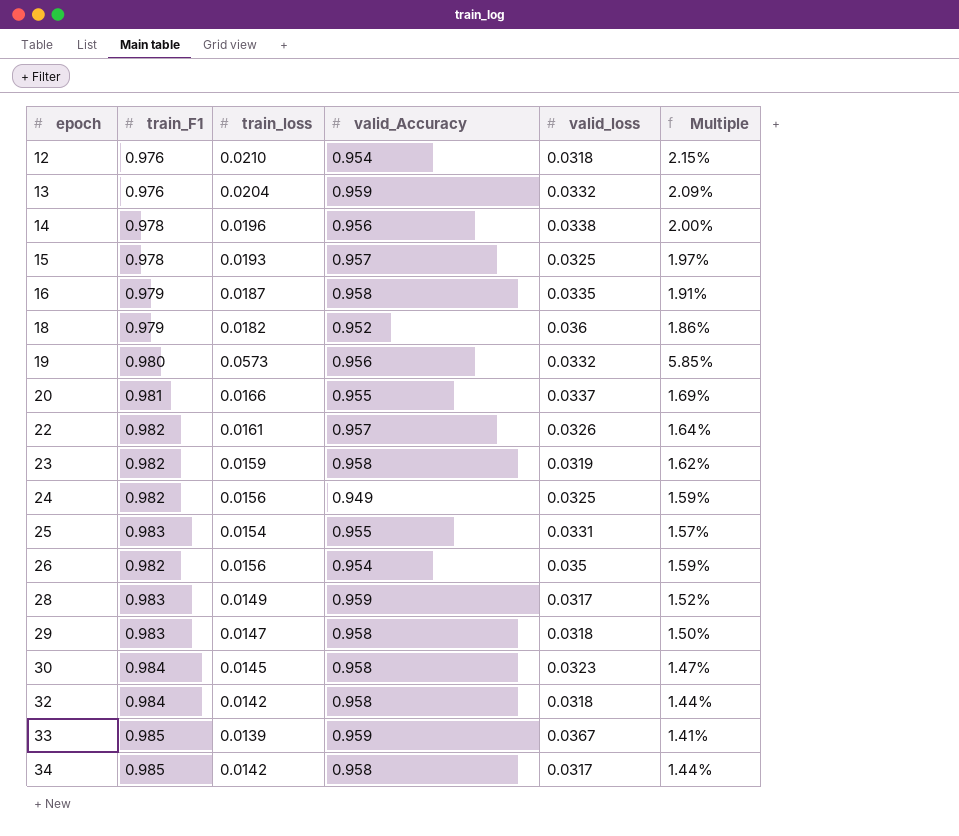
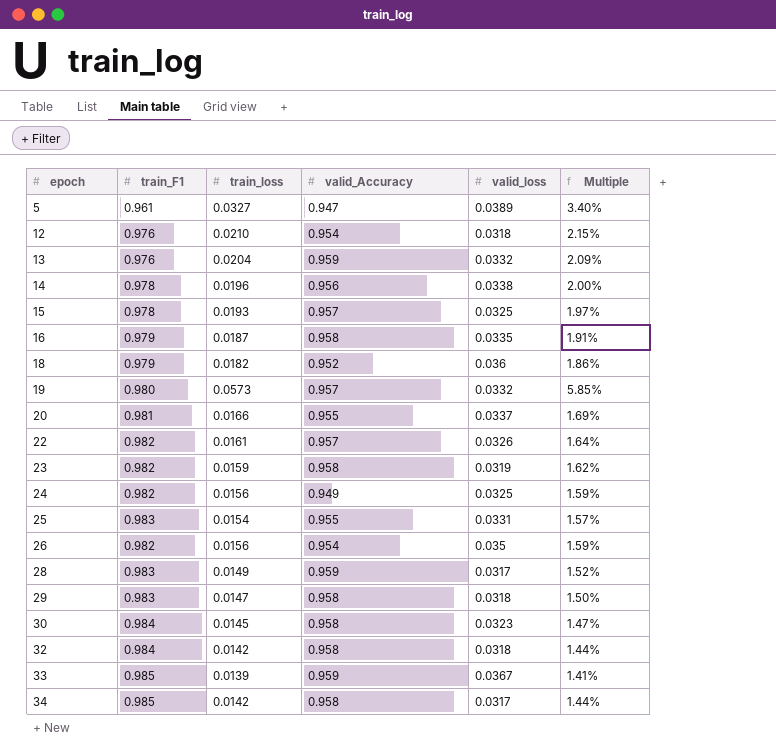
row 5: none -> 0.961 | 0.0327 | 0.947 | 0.0389 | 3.40%
19 | valid_Accuracy: 0.956 -> 0.957

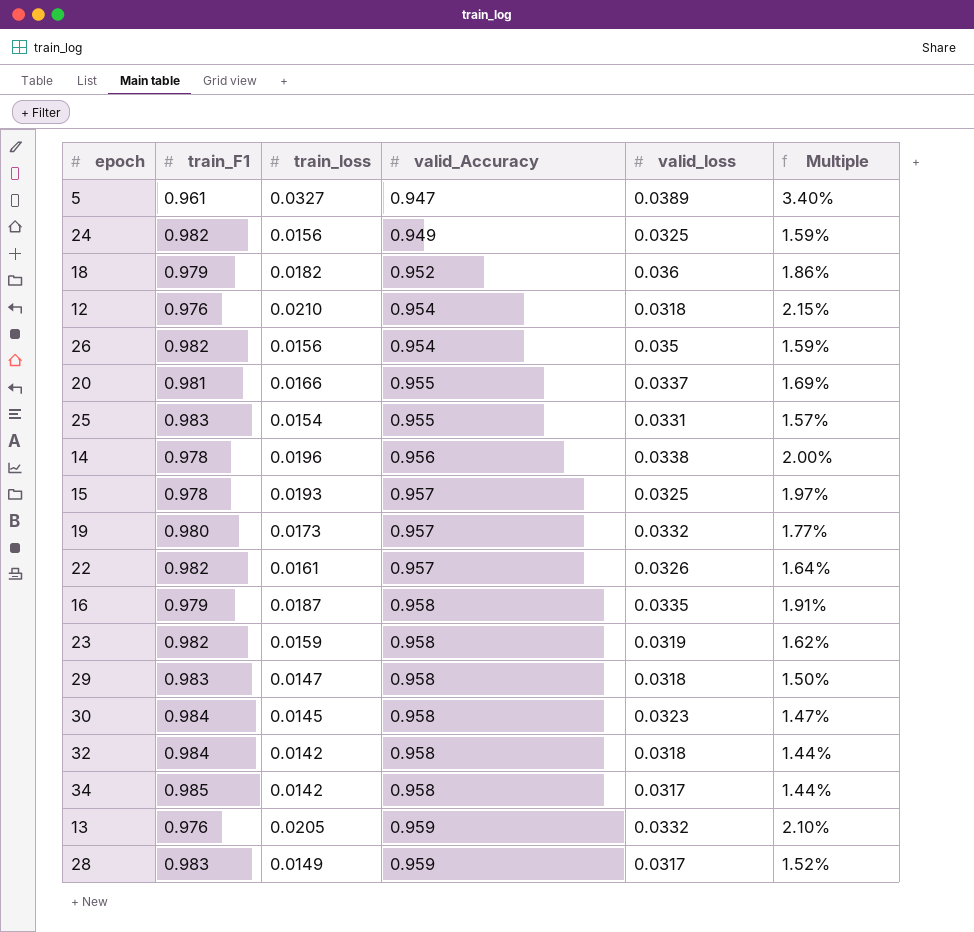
row order: epoch ascending -> valid_Accuracy ascending
row 33: 0.985 | 0.0139 | 0.959 | 0.0367 | 1.41% -> none
19 | train_loss: 0.0573 -> 0.0173
19 | Multiple: 5.85% -> 1.77%
13 | train_loss: 0.0204 -> 0.0205
13 | Multiple: 2.09% -> 2.10%

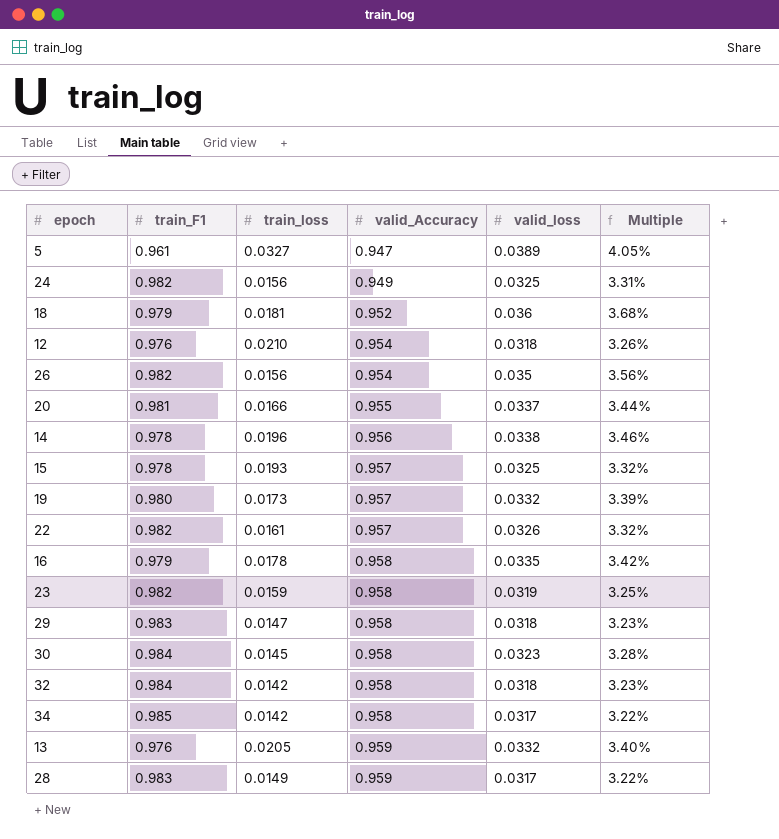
column Multiple | formula: [train_loss] / [train_F1] -> [valid_loss] / [train_F1]
row 25: 0.983 | 0.0154 | 0.955 | 0.0331 | 1.57% -> none
18 | train_loss: 0.0182 -> 0.0181
16 | train_loss: 0.0187 -> 0.0178

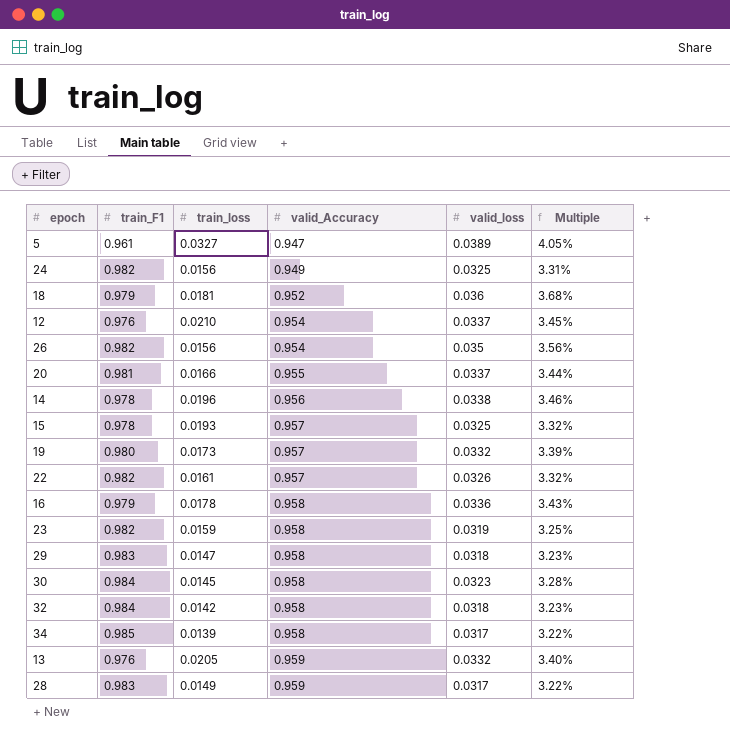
12 | valid_loss: 0.0318 -> 0.0337
12 | Multiple: 3.26% -> 3.45%
16 | valid_loss: 0.0335 -> 0.0336
16 | Multiple: 3.42% -> 3.43%
34 | train_loss: 0.0142 -> 0.0139

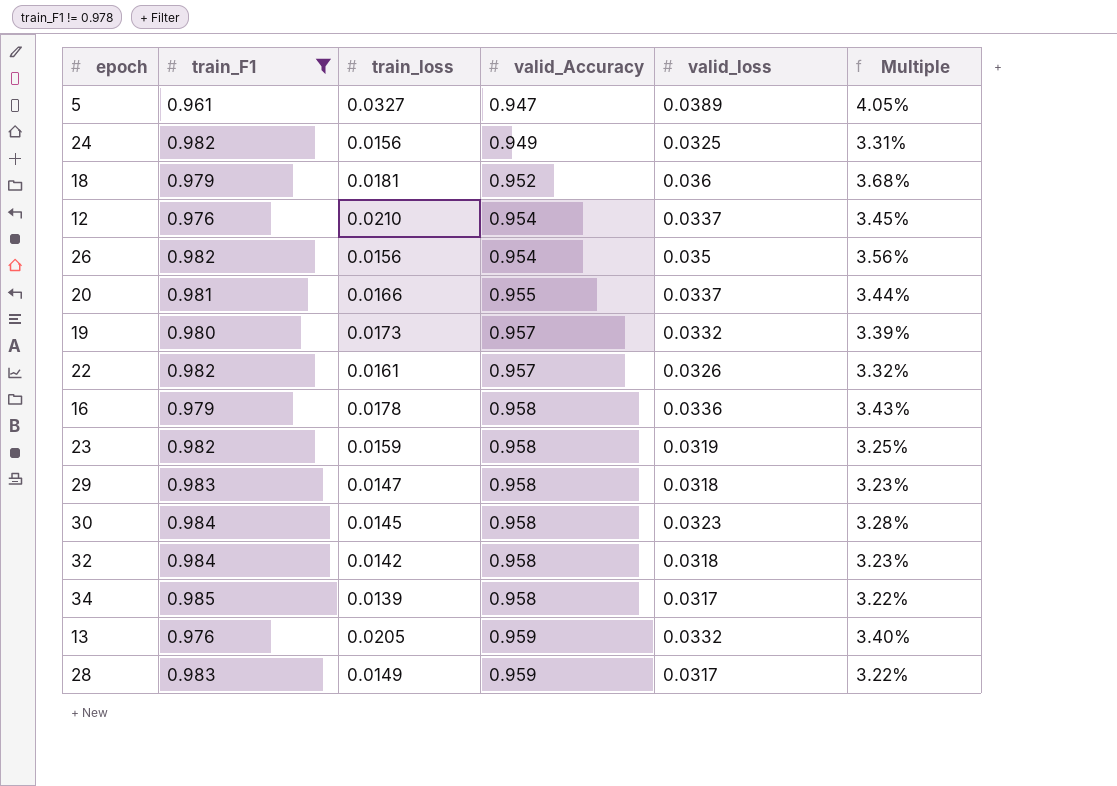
filter: none -> train_F1 != 0.978

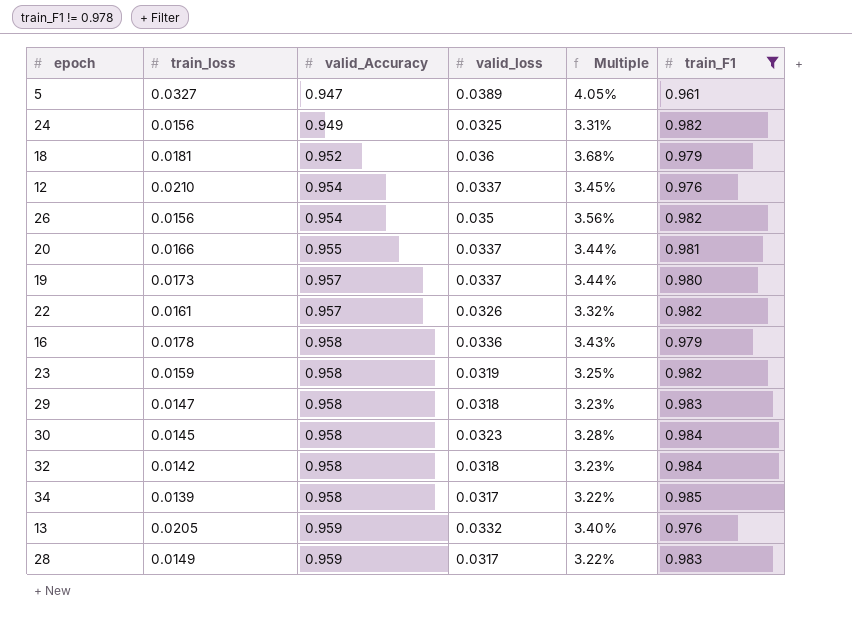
column train_F1 | position: 2 -> 6
19 | valid_loss: 0.0332 -> 0.0337
19 | Multiple: 3.39% -> 3.44%

